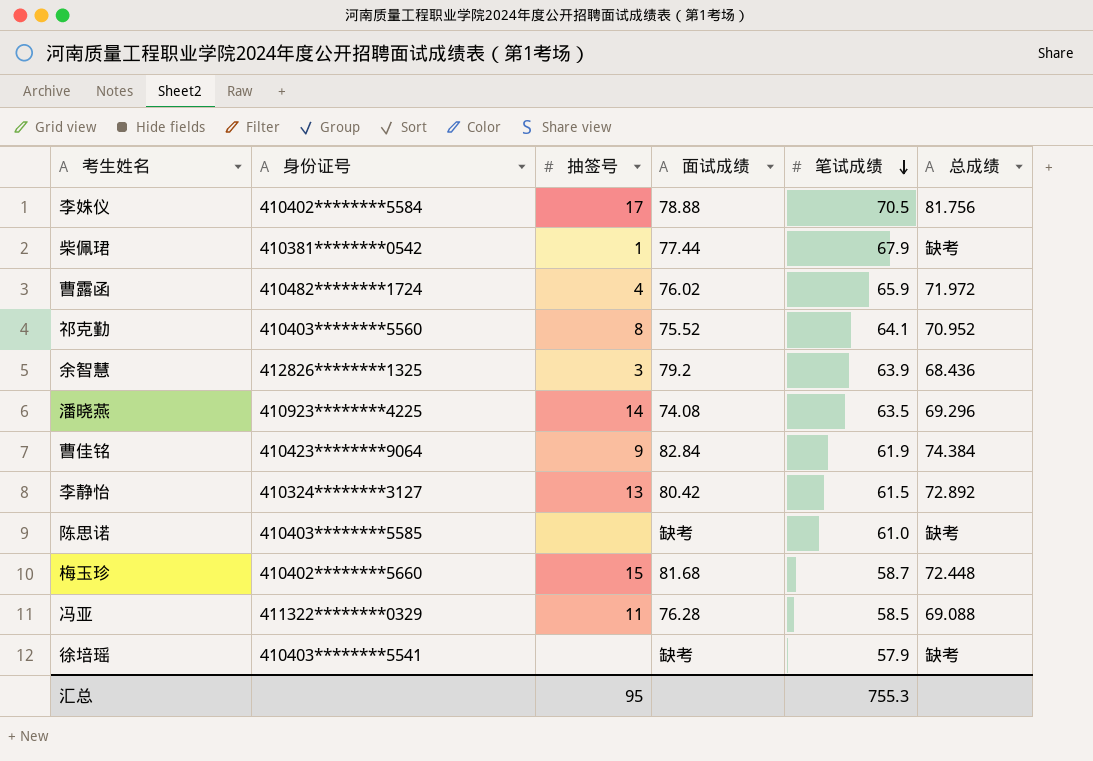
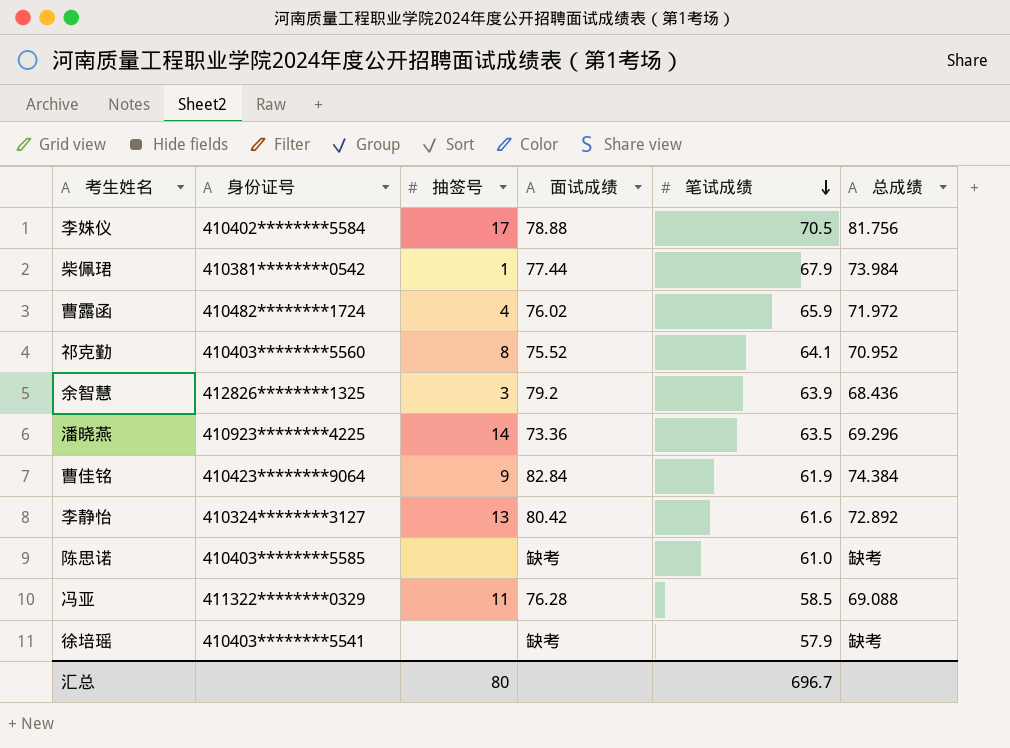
row 梅玉珍: 410402********5660 | 15 | 81.68 | 58.7 | 72.448 -> none
柴佩珺 | 总成绩: 缺考 -> 73.984
潘晓燕 | 面试成绩: 74.08 -> 73.36
李静怡 | 笔试成绩: 61.5 -> 61.6
汇总 | 抽签号: 95 -> 80
汇总 | 笔试成绩: 755.3 -> 696.7

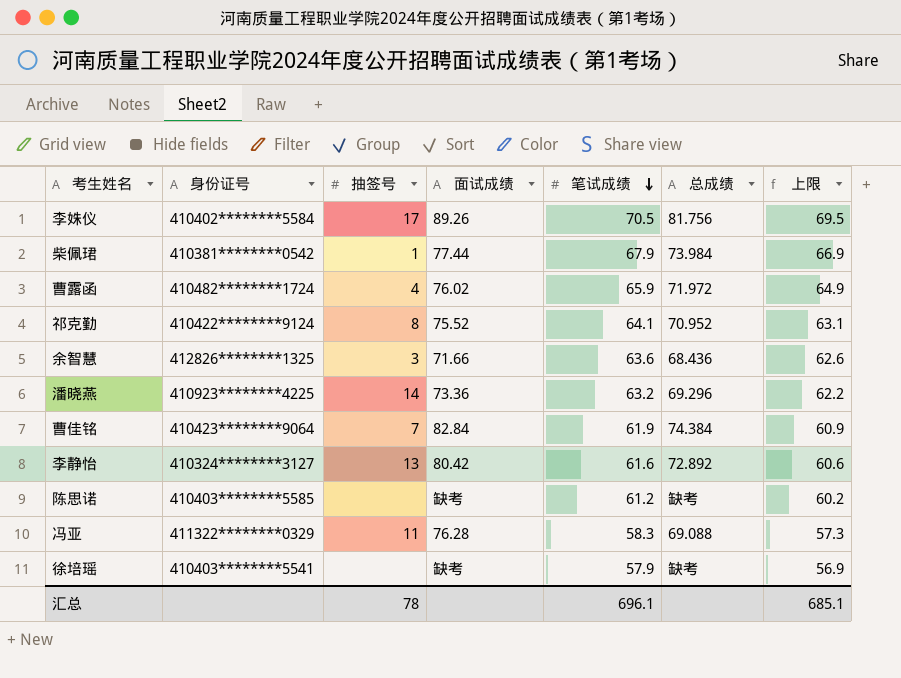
column 上限 | formula: none -> [笔试成绩] - 1
李姝仪 | 面试成绩: 78.88 -> 89.26
祁克勤 | 身份证号: 410403********5560 -> 410422********9124
余智慧 | 面试成绩: 79.2 -> 71.66
余智慧 | 笔试成绩: 63.9 -> 63.6
潘晓燕 | 笔试成绩: 63.5 -> 63.2
曹佳铭 | 抽签号: 9 -> 7
陈思诺 | 笔试成绩: 61.0 -> 61.2
冯亚 | 笔试成绩: 58.5 -> 58.3
汇总 | 抽签号: 80 -> 78
汇总 | 笔试成绩: 696.7 -> 696.1

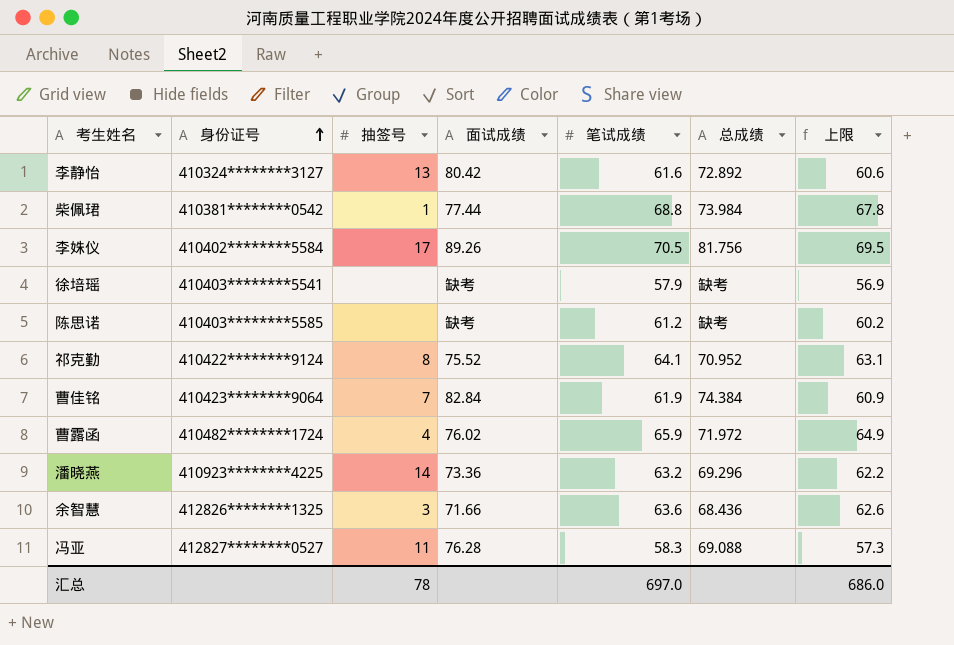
row order: 笔试成绩 descending -> 身份证号 ascending
柴佩珺 | 笔试成绩: 67.9 -> 68.8
柴佩珺 | 上限: 66.9 -> 67.8
冯亚 | 身份证号: 411322********0329 -> 412827********0527
汇总 | 笔试成绩: 696.1 -> 697.0
汇总 | 上限: 685.1 -> 686.0

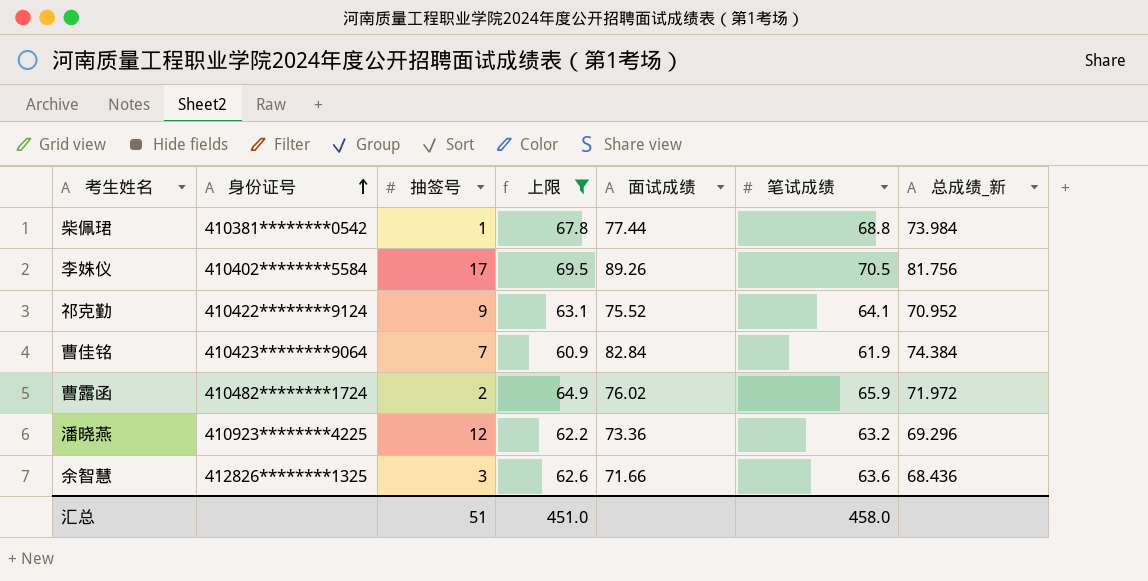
filter: none -> 上限 >= 60.9
column 上限 | position: 7 -> 4
column name: 总成绩 -> 总成绩_新
祁克勤 | 抽签号: 8 -> 9
曹露函 | 抽签号: 4 -> 2
潘晓燕 | 抽签号: 14 -> 12
汇总 | 抽签号: 78 -> 51
汇总 | 上限: 686.0 -> 451.0
汇总 | 笔试成绩: 697.0 -> 458.0

